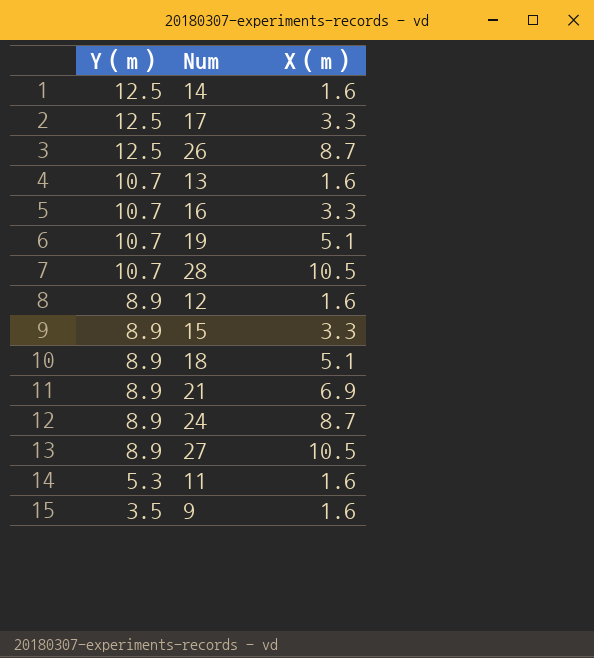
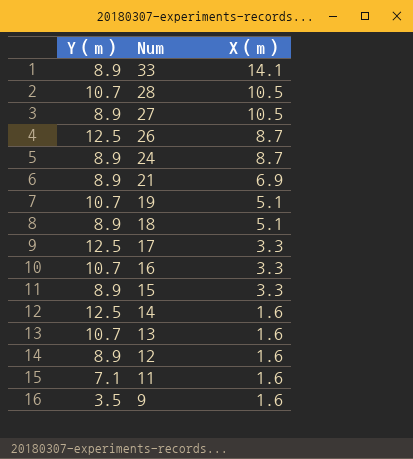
row order: Y（m） descending -> Num descending
row 33: none -> 8.9 | 14.1
11 | Y（m）: 5.3 -> 7.1

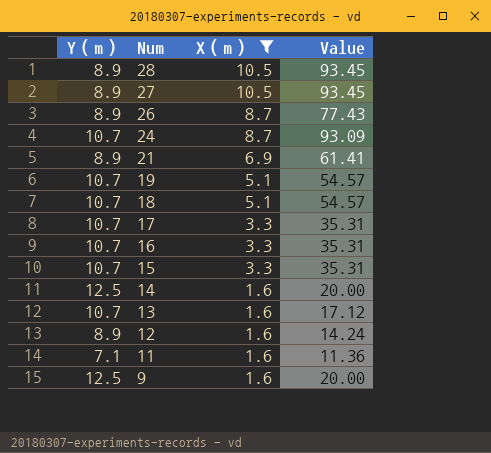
filter: none -> X（m） != 14.1
column Value | formula: none -> [Y（m）] * [X（m）]
28 | Y（m）: 10.7 -> 8.9
26 | Y（m）: 12.5 -> 8.9
24 | Y（m）: 8.9 -> 10.7
18 | Y（m）: 8.9 -> 10.7
17 | Y（m）: 12.5 -> 10.7
15 | Y（m）: 8.9 -> 10.7
9 | Y（m）: 3.5 -> 12.5

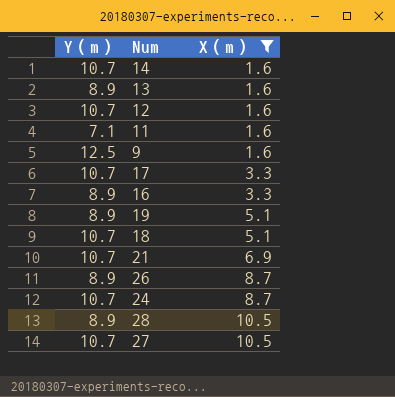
row order: Num descending -> X（m） ascending
column Value | formula: [Y（m）] * [X（m）] -> none
row 15: 10.7 | 3.3 | 35.31 -> none
14 | Y（m）: 12.5 -> 10.7
13 | Y（m）: 10.7 -> 8.9
12 | Y（m）: 8.9 -> 10.7
16 | Y（m）: 10.7 -> 8.9
19 | Y（m）: 10.7 -> 8.9
21 | Y（m）: 8.9 -> 10.7
27 | Y（m）: 8.9 -> 10.7

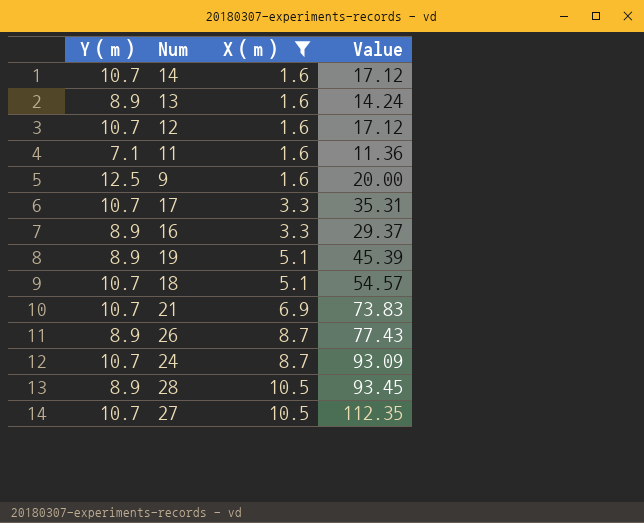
column Value | formula: none -> [Y（m）] * [X（m）]

